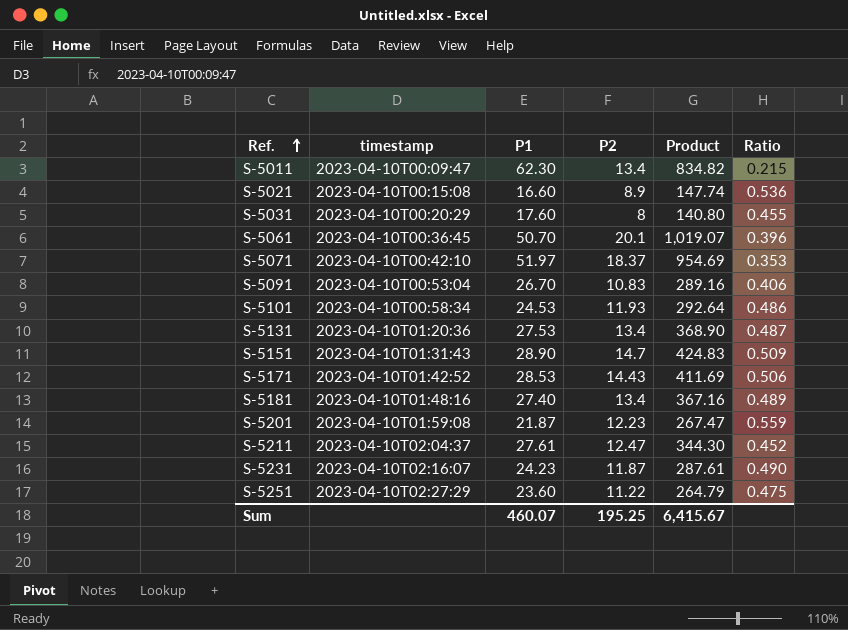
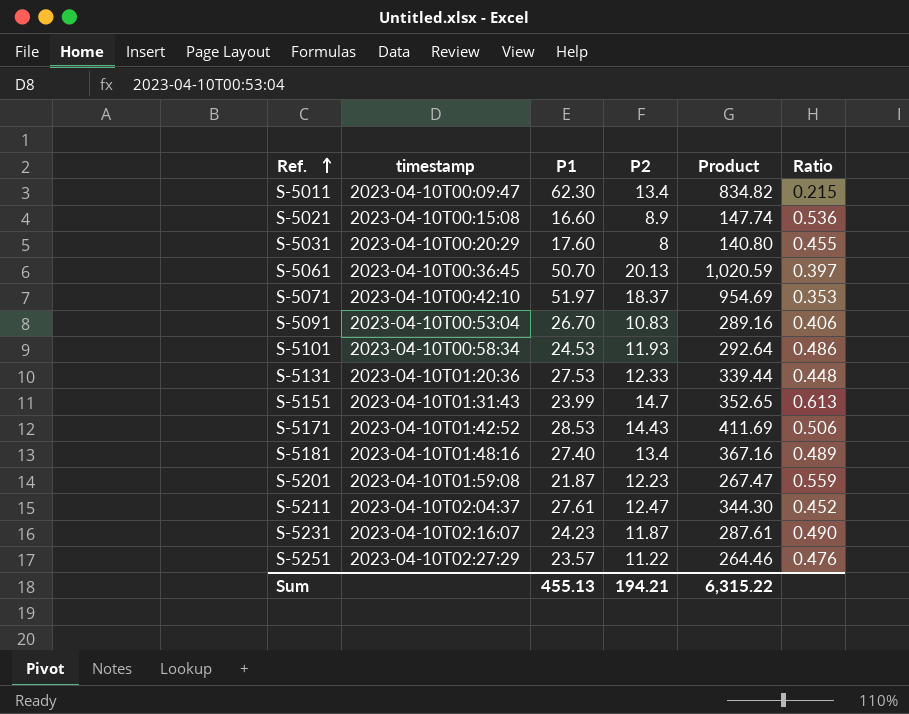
S-5061 | P2: 20.1 -> 20.13
S-5061 | Product: 1,019.07 -> 1,020.59
S-5061 | Ratio: 0.396 -> 0.397
S-5131 | P2: 13.4 -> 12.33
S-5131 | Product: 368.90 -> 339.44
S-5131 | Ratio: 0.487 -> 0.448
S-5151 | P1: 28.90 -> 23.99
S-5151 | Product: 424.83 -> 352.65
S-5151 | Ratio: 0.509 -> 0.613
S-5251 | P1: 23.60 -> 23.57
S-5251 | Product: 264.79 -> 264.46
S-5251 | Ratio: 0.475 -> 0.476
Sum | P1: 460.07 -> 455.13
Sum | P2: 195.25 -> 194.21
Sum | Product: 6,415.67 -> 6,315.22

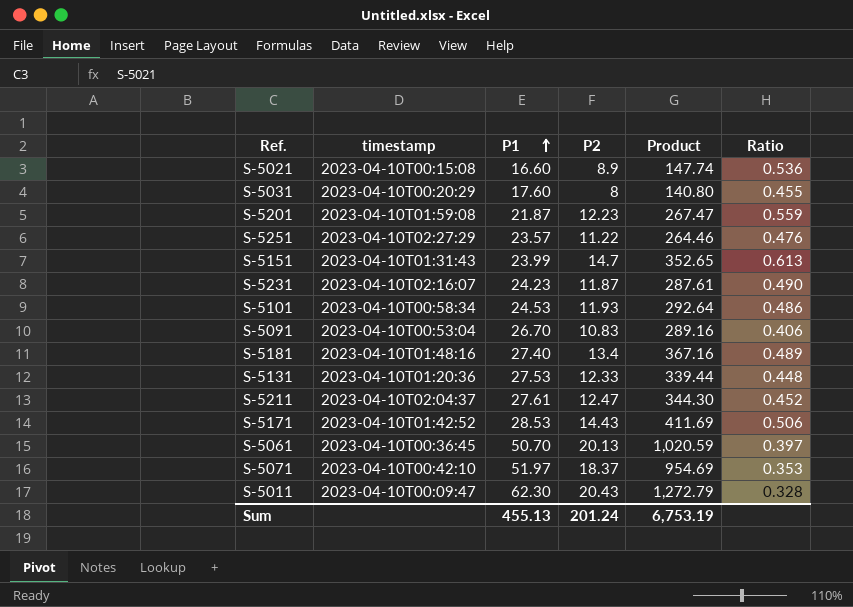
row order: Ref. ascending -> P1 ascending
S-5011 | P2: 13.4 -> 20.43
S-5011 | Product: 834.82 -> 1,272.79
S-5011 | Ratio: 0.215 -> 0.328
Sum | P2: 194.21 -> 201.24
Sum | Product: 6,315.22 -> 6,753.19

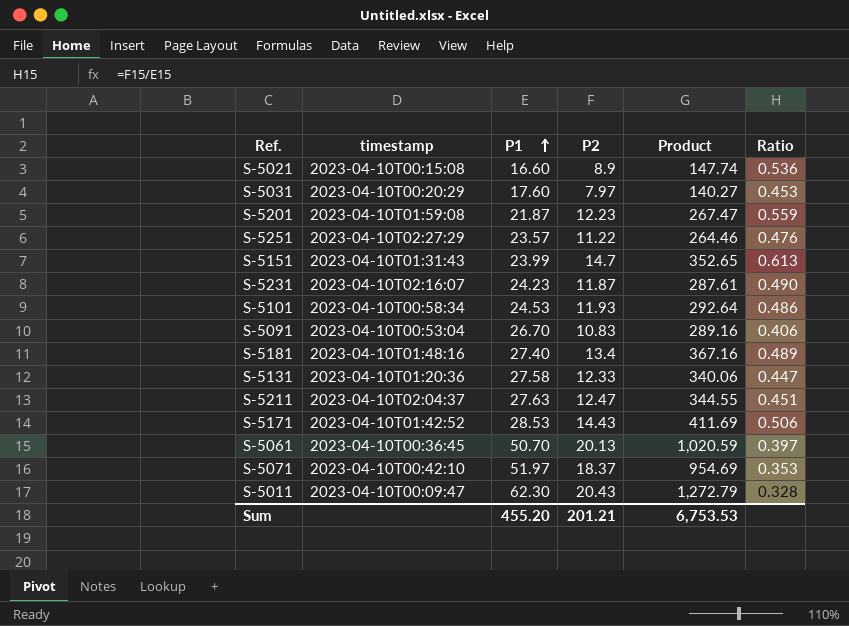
S-5031 | P2: 8 -> 7.97
S-5031 | Product: 140.80 -> 140.27
S-5031 | Ratio: 0.455 -> 0.453
S-5131 | P1: 27.53 -> 27.58
S-5131 | Product: 339.44 -> 340.06
S-5131 | Ratio: 0.448 -> 0.447
S-5211 | P1: 27.61 -> 27.63
S-5211 | Product: 344.30 -> 344.55
S-5211 | Ratio: 0.452 -> 0.451
Sum | P1: 455.13 -> 455.20
Sum | P2: 201.24 -> 201.21
Sum | Product: 6,753.19 -> 6,753.53

